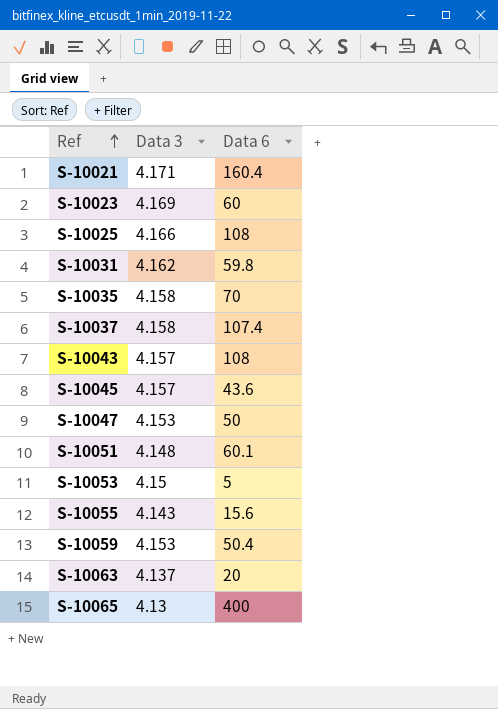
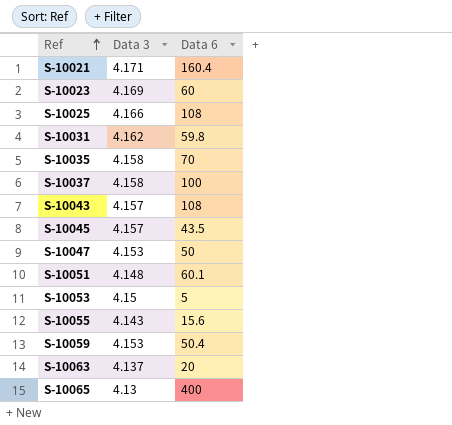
S-10037 | Data 6: 107.4 -> 100
S-10045 | Data 6: 43.6 -> 43.5

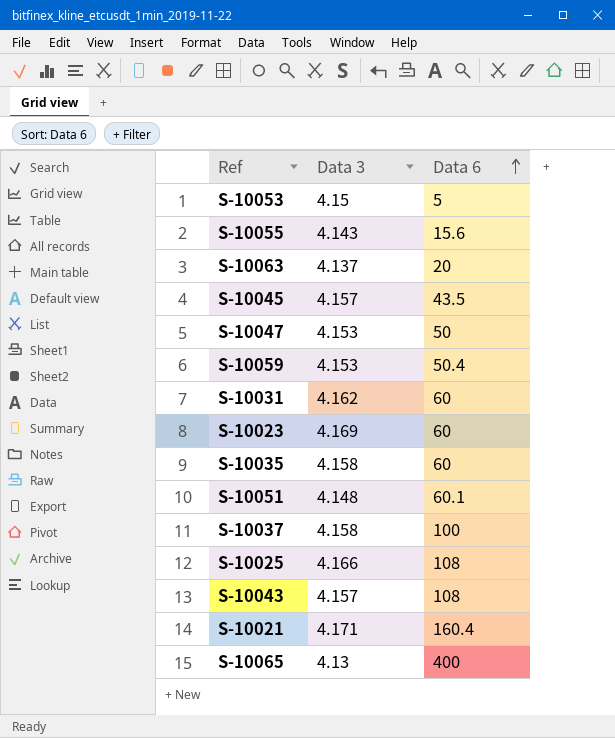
row order: Ref ascending -> Data 6 ascending
S-10031 | Data 6: 59.8 -> 60
S-10035 | Data 6: 70 -> 60

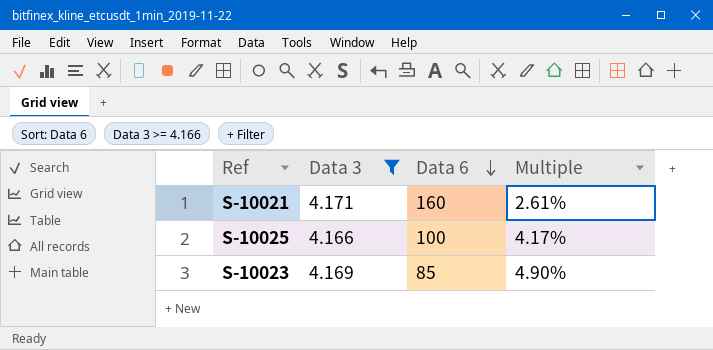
filter: none -> Data 3 >= 4.166
row order: Data 6 ascending -> Data 6 descending
column Multiple | formula: none -> [Data 3] / [Data 6]
S-10021 | Data 6: 160.4 -> 160
S-10025 | Data 6: 108 -> 100
S-10023 | Data 6: 60 -> 85

